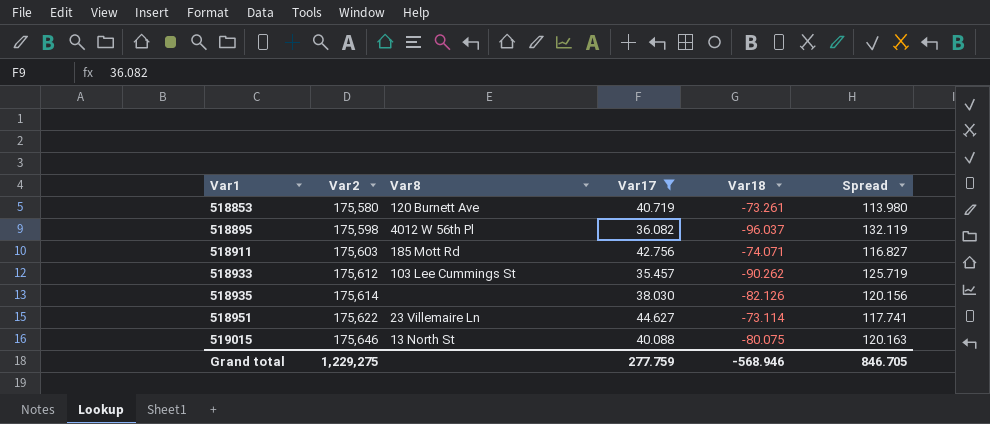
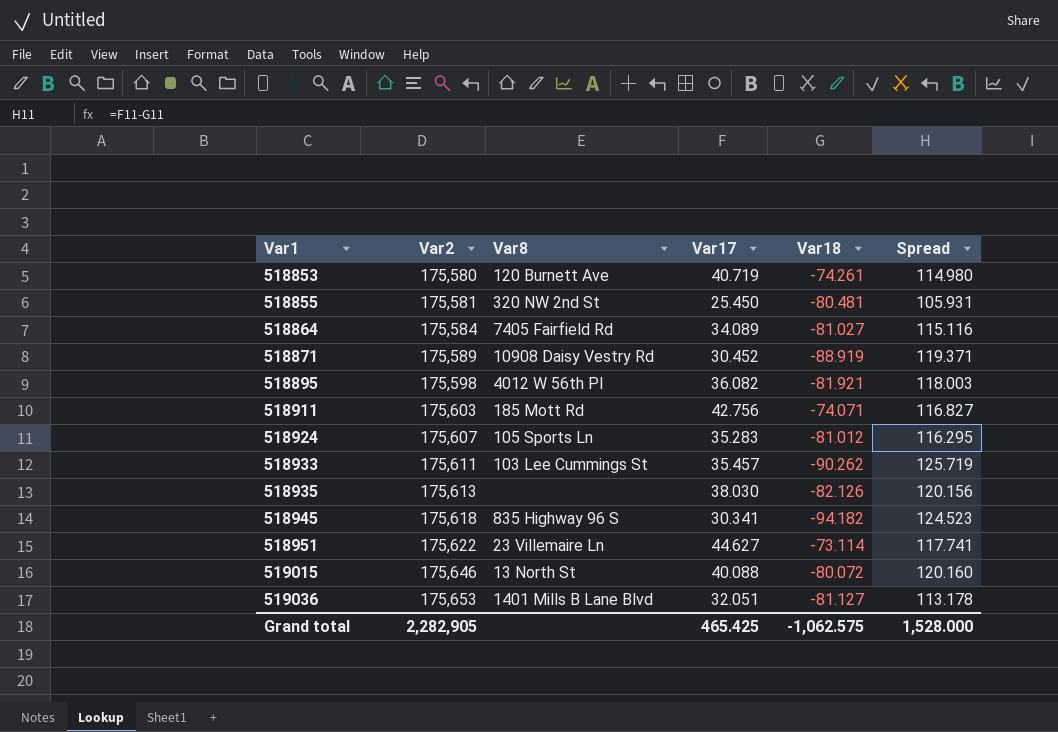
filter: Var17 >= 35.457 -> none
518853 | Var18: -73.261 -> -74.261
518853 | Spread: 113.980 -> 114.980
518895 | Var18: -96.037 -> -81.921
518895 | Spread: 132.119 -> 118.003
518933 | Var2: 175,612 -> 175,611
518935 | Var2: 175,614 -> 175,613
519015 | Var18: -80.075 -> -80.072
519015 | Spread: 120.163 -> 120.160
Grand total | Var2: 1,229,275 -> 2,282,905
Grand total | Var17: 277.759 -> 465.425
Grand total | Var18: -568.946 -> -1,062.575
Grand total | Spread: 846.705 -> 1,528.000

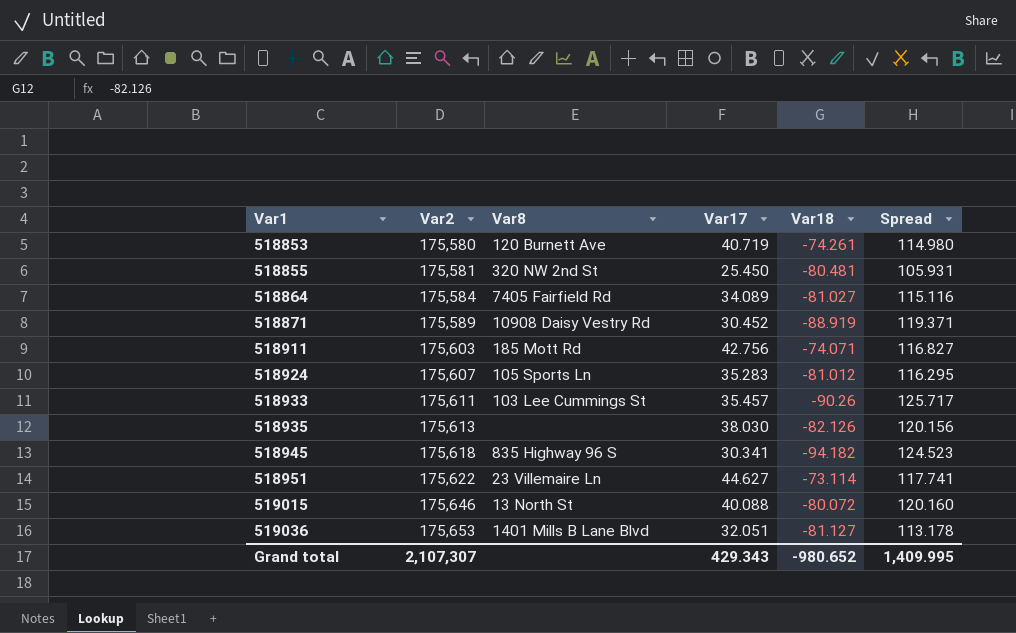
row 518895: 175,598 | 4012 W 56th Pl | 36.082 | -81.921 | 118.003 -> none
518933 | Var18: -90.262 -> -90.26
518933 | Spread: 125.719 -> 125.717
Grand total | Var2: 2,282,905 -> 2,107,307
Grand total | Var17: 465.425 -> 429.343
Grand total | Var18: -1,062.575 -> -980.652
Grand total | Spread: 1,528.000 -> 1,409.995

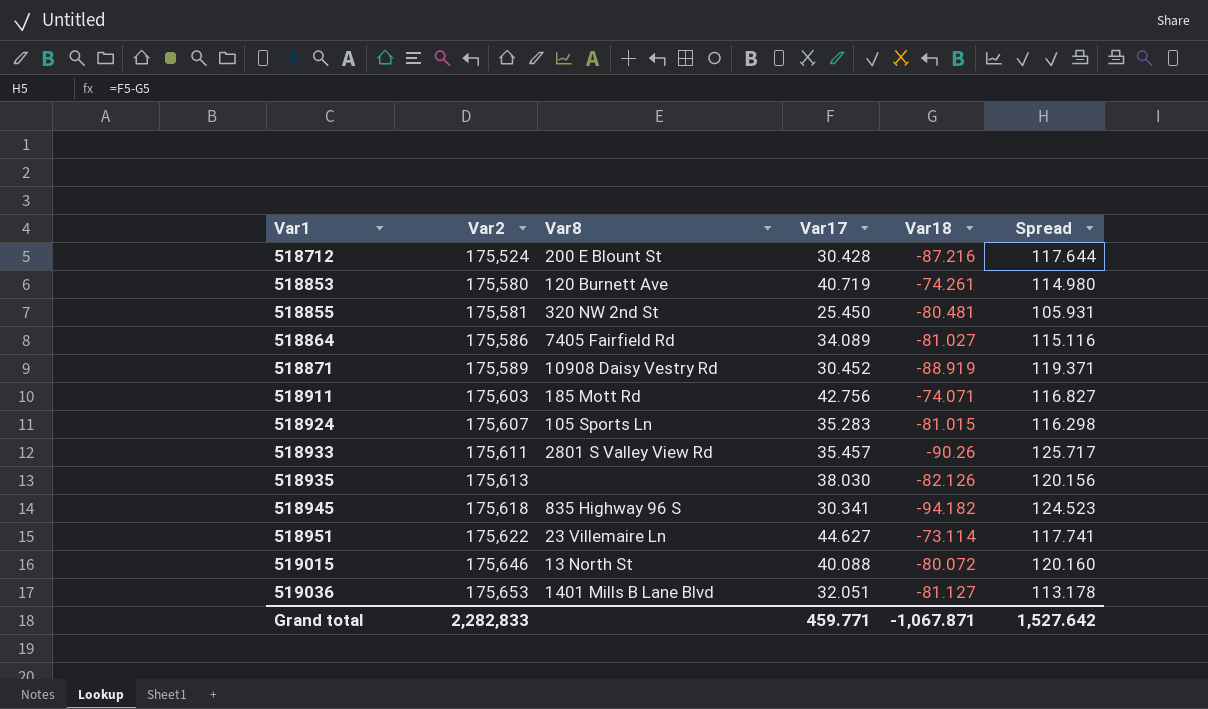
row 518712: none -> 175,524 | 200 E Blount St | 30.428 | -87.216 | 117.644
518864 | Var2: 175,584 -> 175,586
518924 | Var18: -81.012 -> -81.015
518924 | Spread: 116.295 -> 116.298
518933 | Var8: 103 Lee Cummings St -> 2801 S Valley View Rd
Grand total | Var2: 2,107,307 -> 2,282,833
Grand total | Var17: 429.343 -> 459.771
Grand total | Var18: -980.652 -> -1,067.871
Grand total | Spread: 1,409.995 -> 1,527.642

